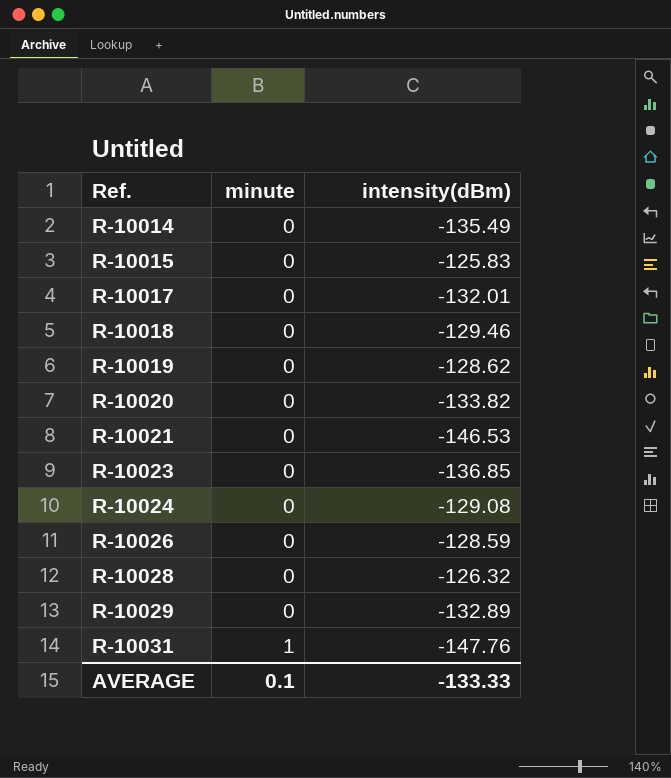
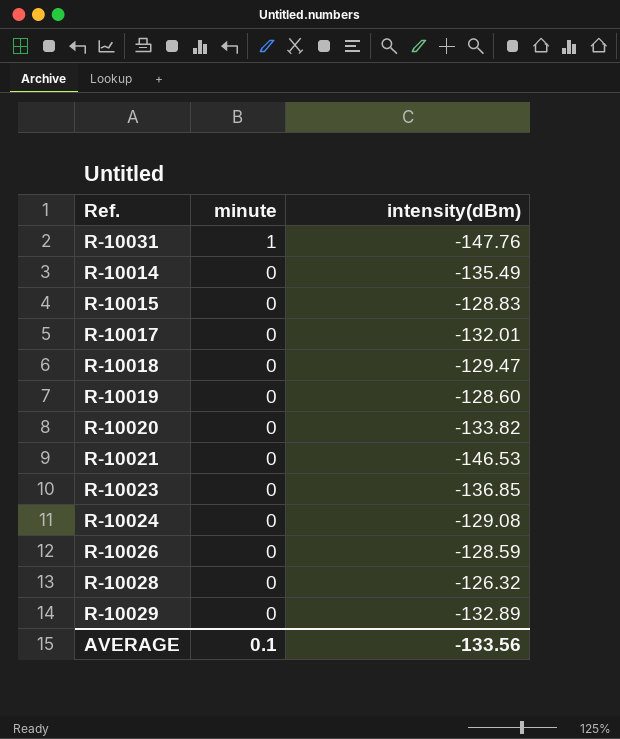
row order: Ref. ascending -> minute descending
R-10015 | intensity(dBm): -125.83 -> -128.83
R-10018 | intensity(dBm): -129.46 -> -129.47
R-10019 | intensity(dBm): -128.62 -> -128.60
AVERAGE | intensity(dBm): -133.33 -> -133.56

